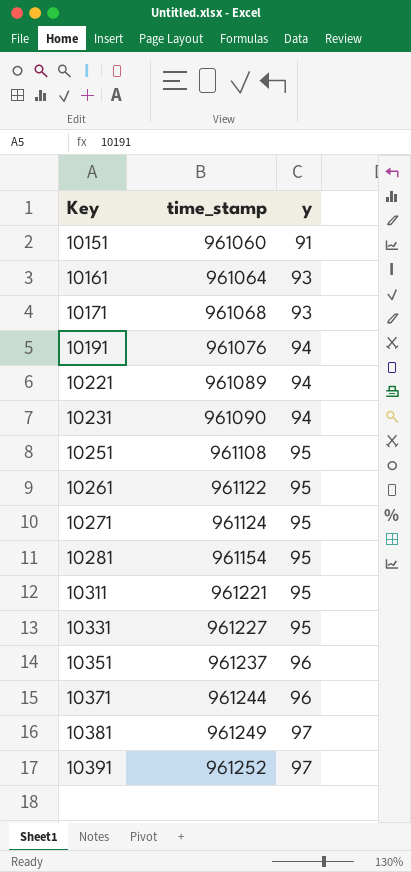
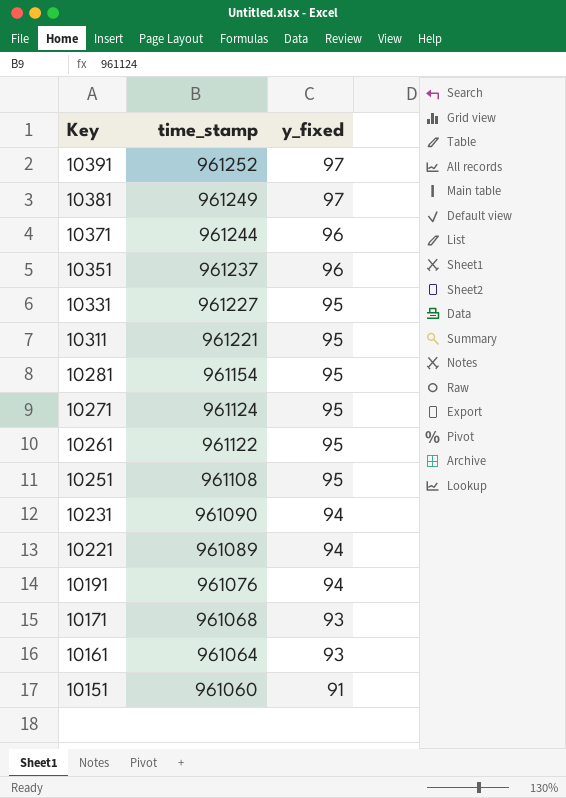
row order: Key ascending -> Key descending
column name: y -> y_fixed

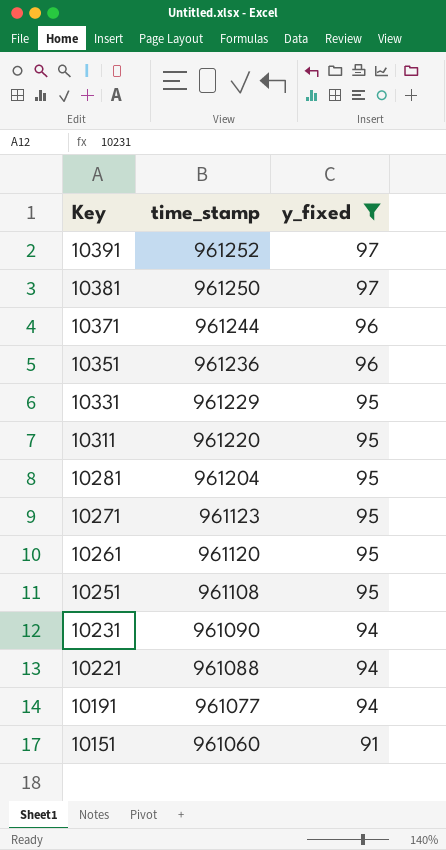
filter: none -> y_fixed != 93
10381 | time_stamp: 961249 -> 961250
10351 | time_stamp: 961237 -> 961236
10331 | time_stamp: 961227 -> 961229
10311 | time_stamp: 961221 -> 961220
10281 | time_stamp: 961154 -> 961204
10271 | time_stamp: 961124 -> 961123
10261 | time_stamp: 961122 -> 961120
10221 | time_stamp: 961089 -> 961088
10191 | time_stamp: 961076 -> 961077

